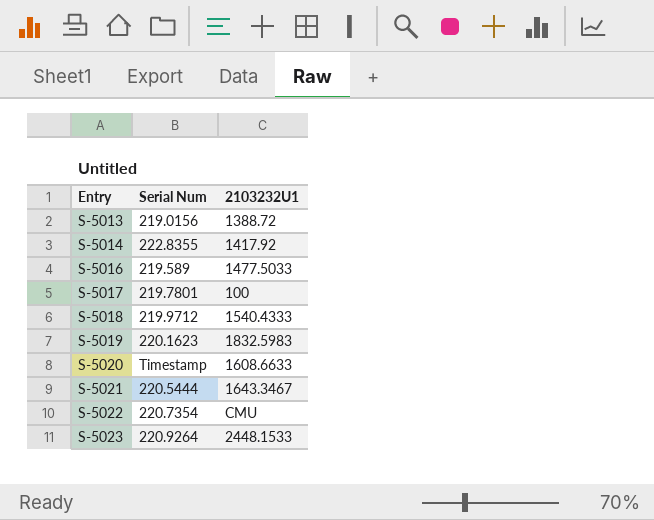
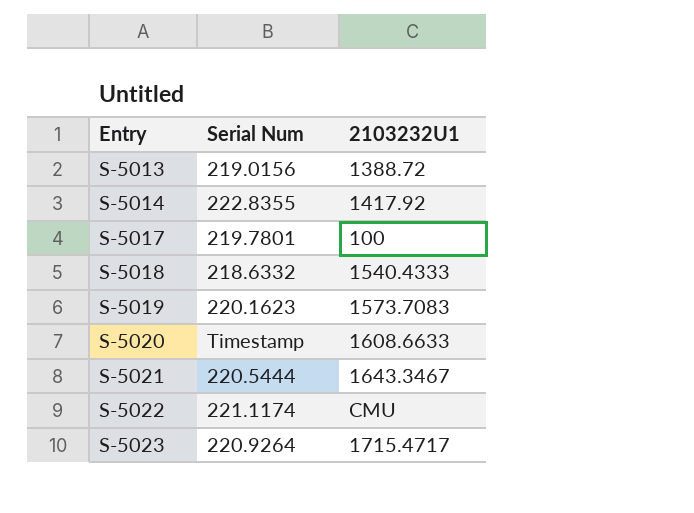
row S-5016: 219.589 | 1477.5033 -> none
S-5018 | Serial Num: 219.9712 -> 218.6332
S-5019 | 2103232U1: 1832.5983 -> 1573.7083
S-5022 | Serial Num: 220.7354 -> 221.1174
S-5023 | 2103232U1: 2448.1533 -> 1715.4717

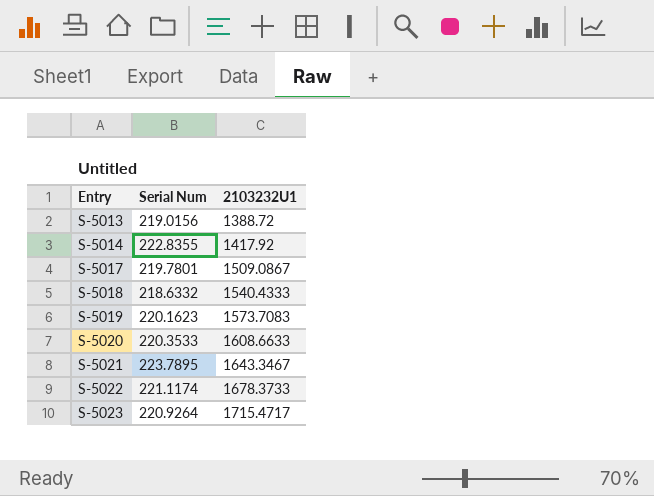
S-5017 | 2103232U1: 100 -> 1509.0867
S-5020 | Serial Num: Timestamp -> 220.3533
S-5021 | Serial Num: 220.5444 -> 223.7895
S-5022 | 2103232U1: CMU -> 1678.3733

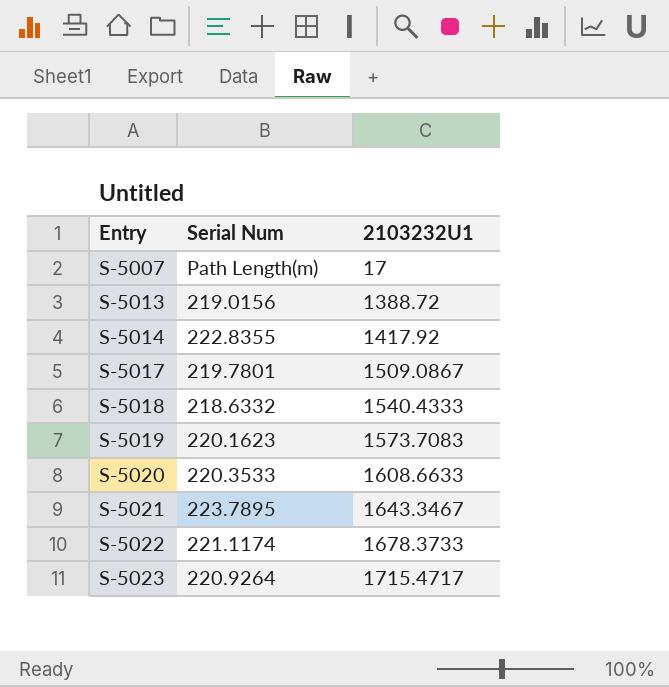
row S-5007: none -> Path Length(m) | 17

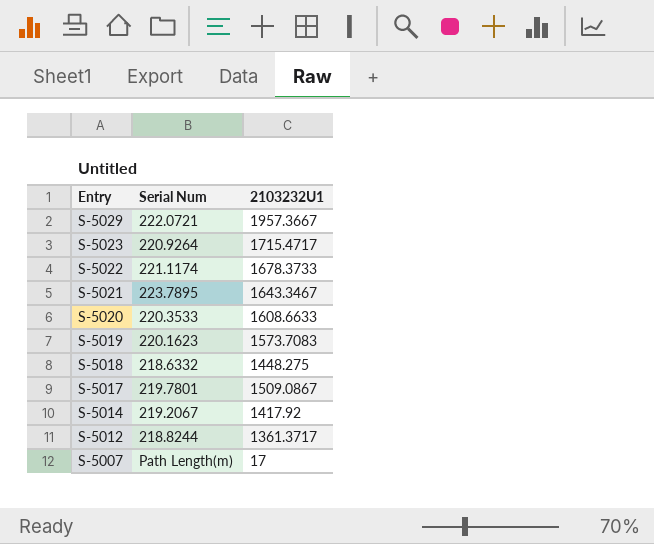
row order: Entry ascending -> Entry descending
row S-5013: 219.0156 | 1388.72 -> none
row S-5029: none -> 222.0721 | 1957.3667
S-5018 | 2103232U1: 1540.4333 -> 1448.275
S-5014 | Serial Num: 222.8355 -> 219.2067
row S-5012: none -> 218.8244 | 1361.3717

